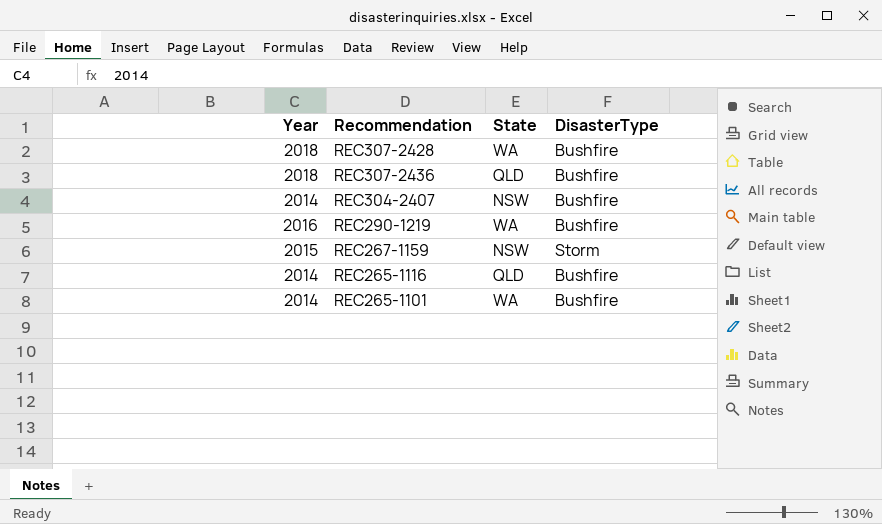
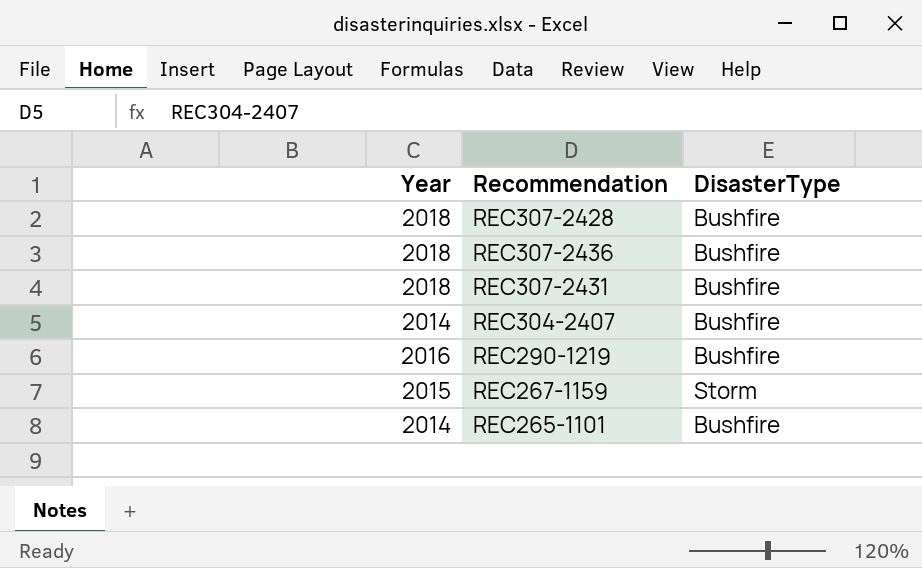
column State | position: 3 -> none
row REC265-1116: 2014 | QLD | Bushfire -> none
row REC307-2431: none -> 2018 | Bushfire

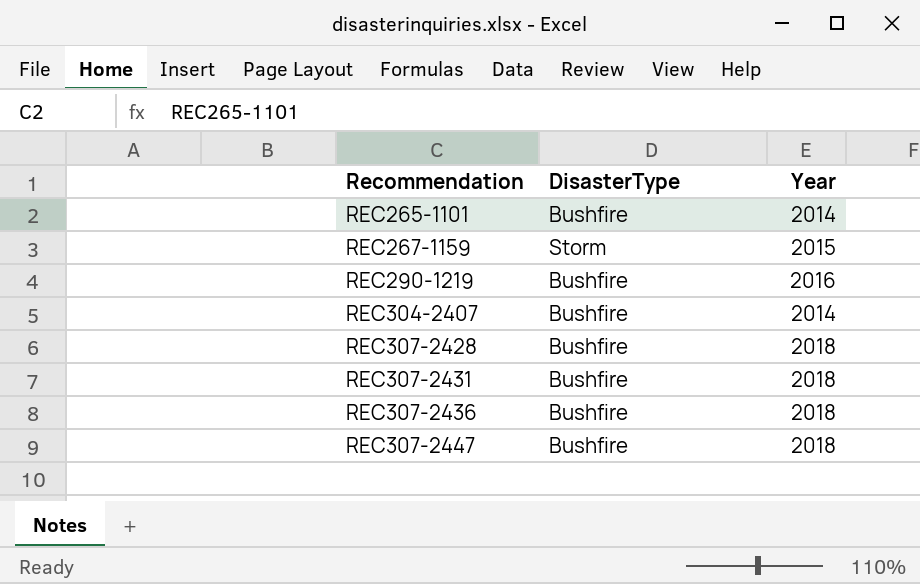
row order: none -> Recommendation ascending
column Year | position: 1 -> 3
row REC307-2447: none -> Bushfire | 2018

